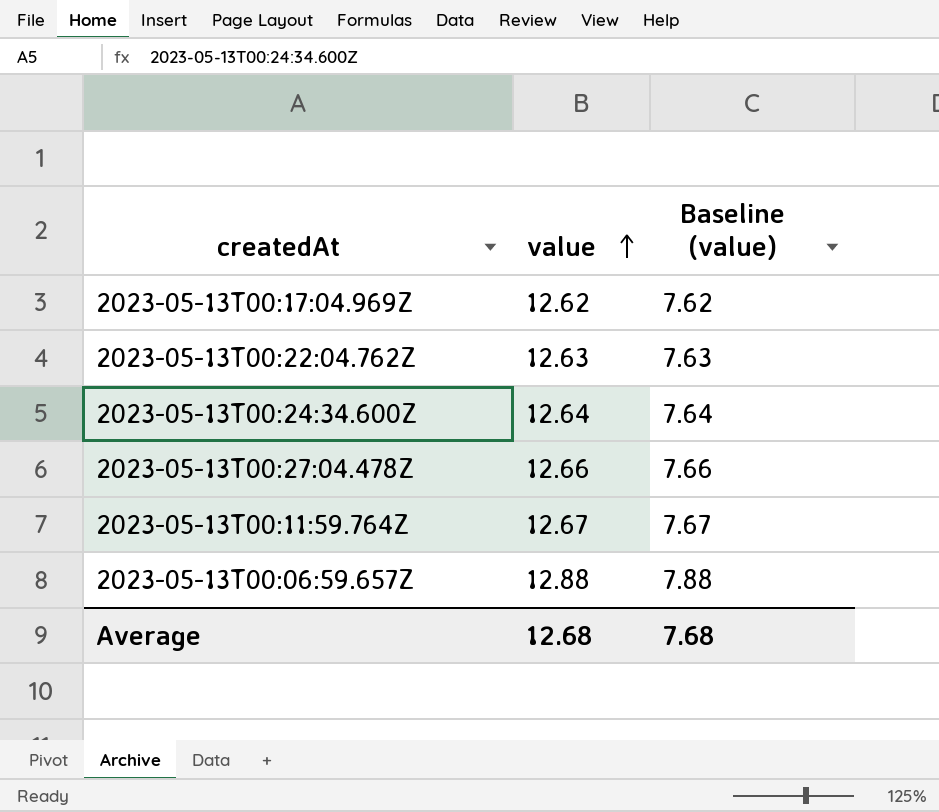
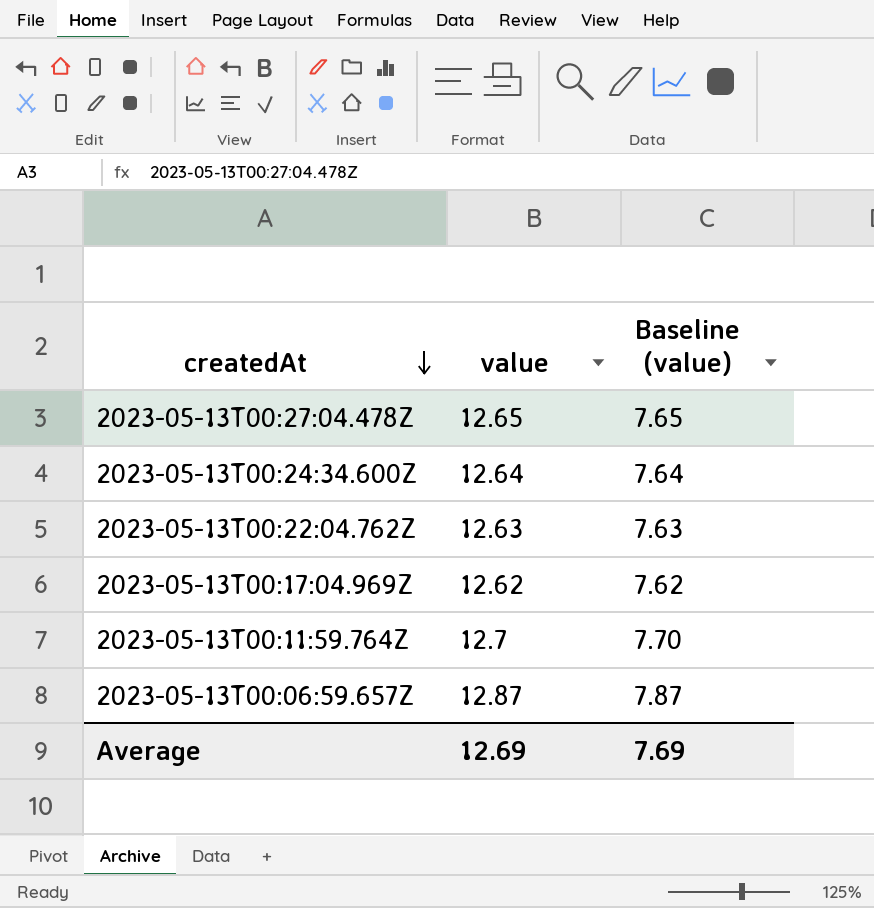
row order: value ascending -> createdAt descending
2023-05-13T00:27:04.478Z | value: 12.66 -> 12.65
2023-05-13T00:27:04.478Z | Baseline (value): 7.66 -> 7.65
2023-05-13T00:11:59.764Z | value: 12.67 -> 12.7
2023-05-13T00:11:59.764Z | Baseline (value): 7.67 -> 7.70
2023-05-13T00:06:59.657Z | value: 12.88 -> 12.87
2023-05-13T00:06:59.657Z | Baseline (value): 7.88 -> 7.87
Average | value: 12.68 -> 12.69
Average | Baseline (value): 7.68 -> 7.69

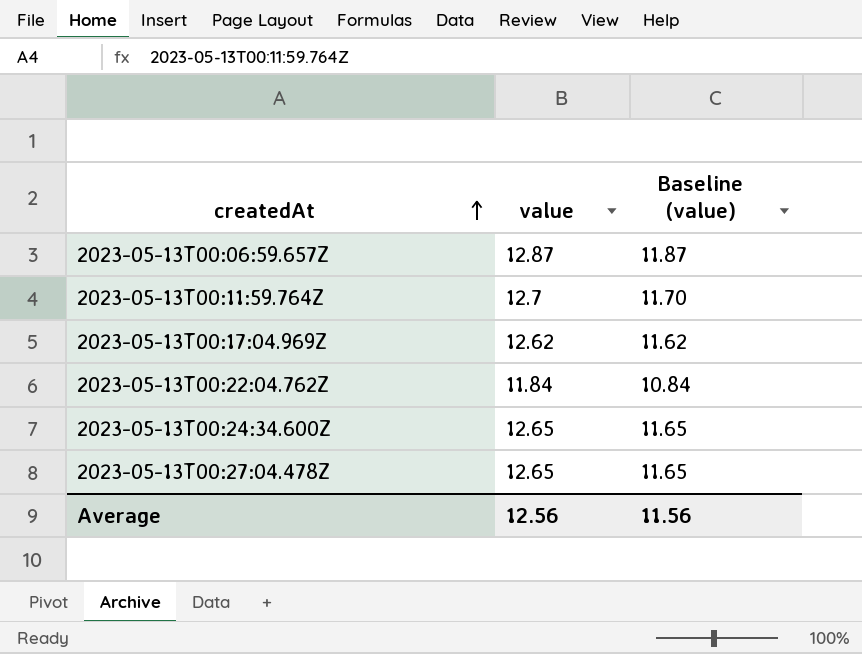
row order: createdAt descending -> createdAt ascending
column Baseline (value) | formula: [value] - 5 -> [value] - 1
2023-05-13T00:22:04.762Z | value: 12.63 -> 11.84
2023-05-13T00:24:34.600Z | value: 12.64 -> 12.65
Average | value: 12.69 -> 12.56
Average | Baseline (value): 7.69 -> 11.56

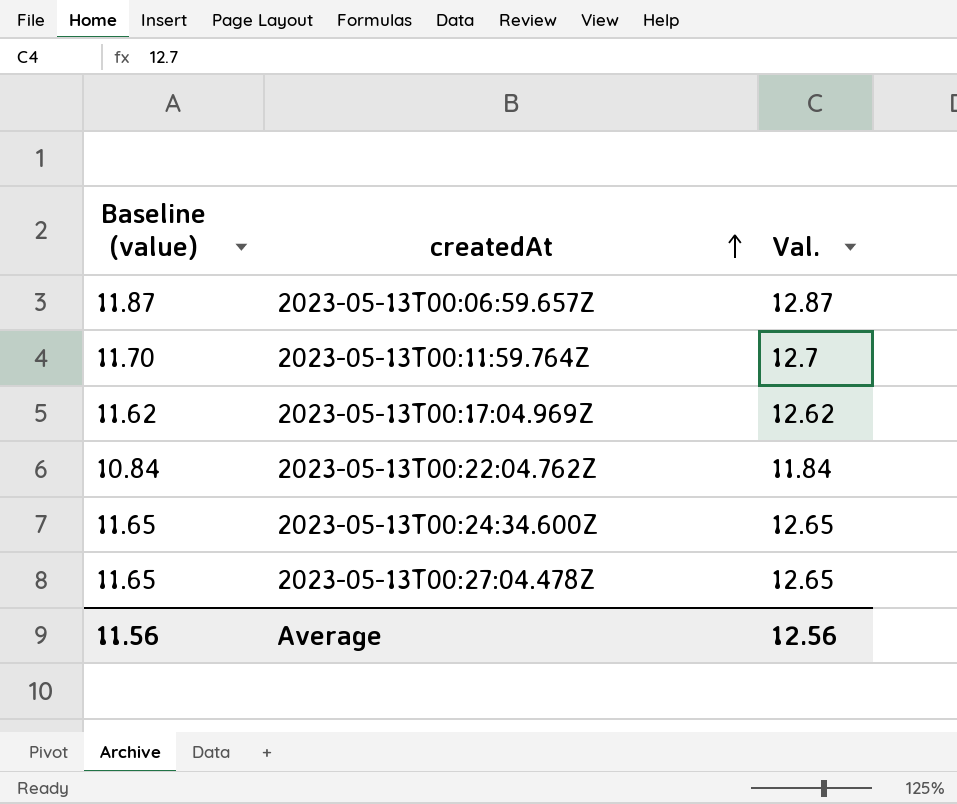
column Baseline (value) | position: 3 -> 1
column name: value -> Val.

